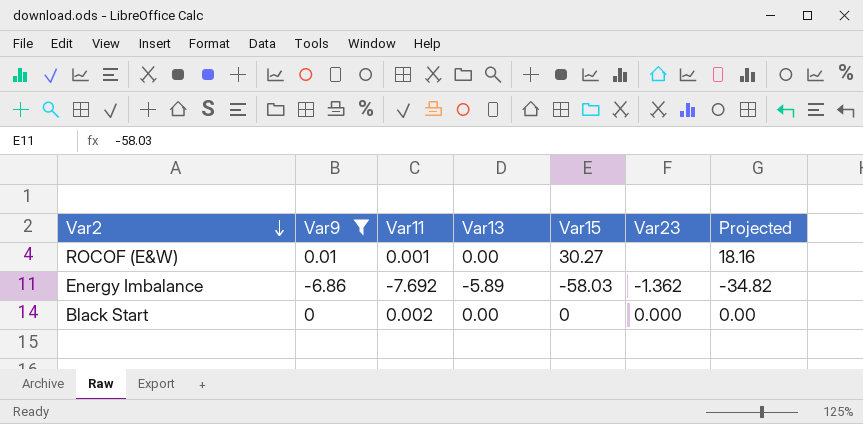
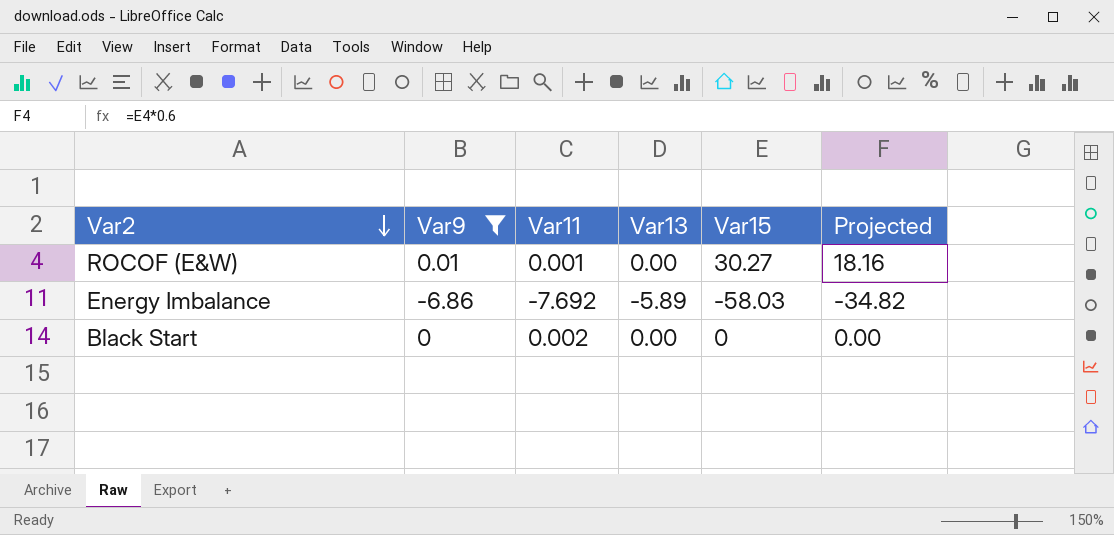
column Var23 | position: 6 -> none

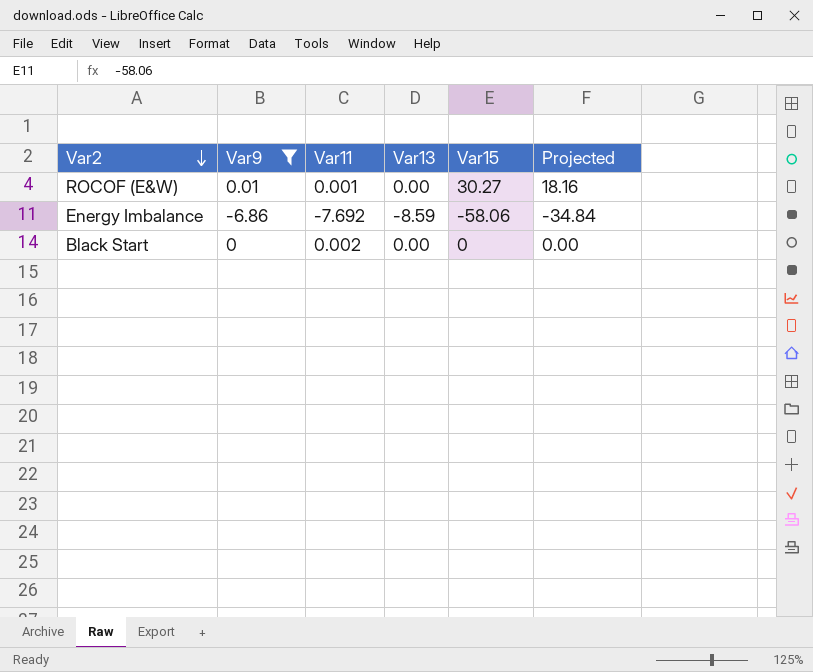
Energy Imbalance | Var13: -5.89 -> -8.59
Energy Imbalance | Var15: -58.03 -> -58.06
Energy Imbalance | Projected: -34.82 -> -34.84

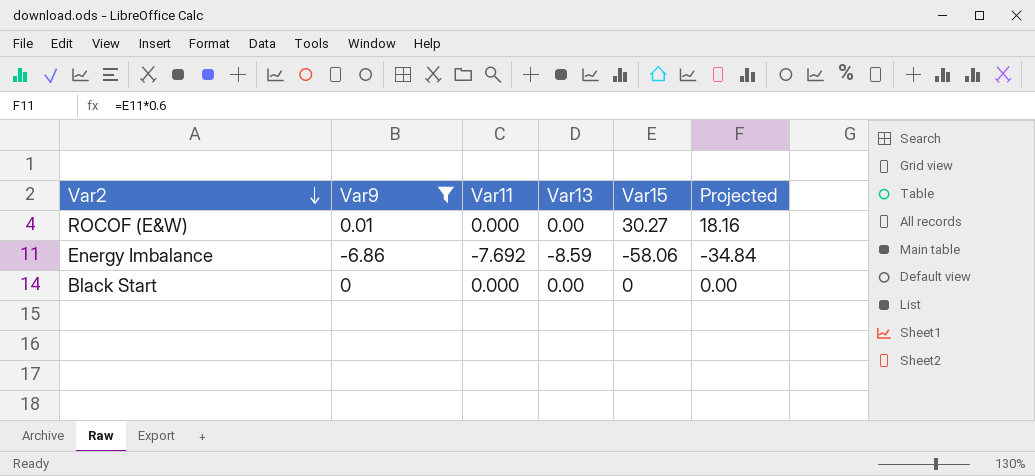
ROCOF (E&W) | Var11: 0.001 -> 0.000
Black Start | Var11: 0.002 -> 0.000

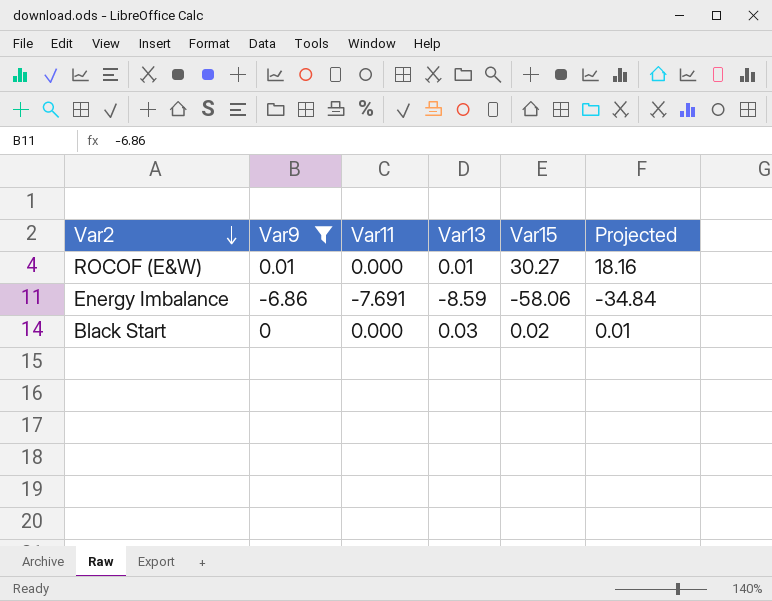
ROCOF (E&W) | Var13: 0.00 -> 0.01
Energy Imbalance | Var11: -7.692 -> -7.691
Black Start | Var13: 0.00 -> 0.03
Black Start | Var15: 0 -> 0.02
Black Start | Projected: 0.00 -> 0.01

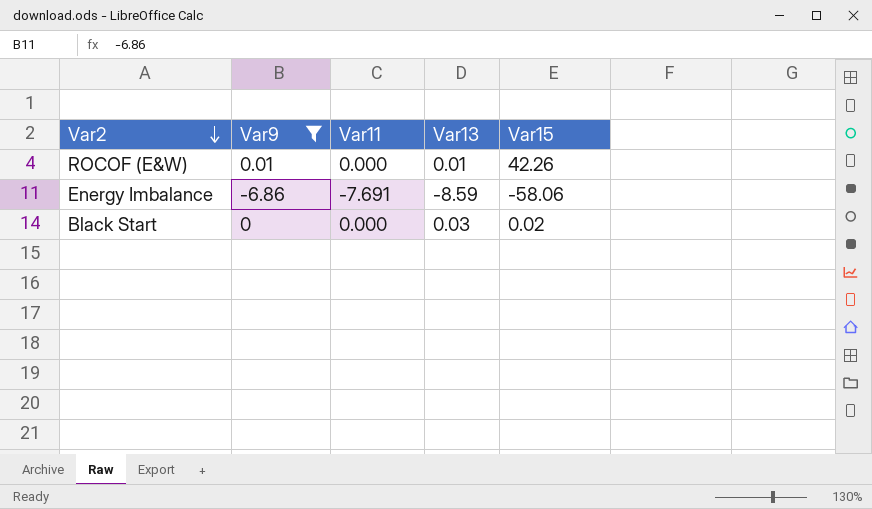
column Projected | formula: [Var15] * 0.6 -> none
ROCOF (E&W) | Var15: 30.27 -> 42.26

